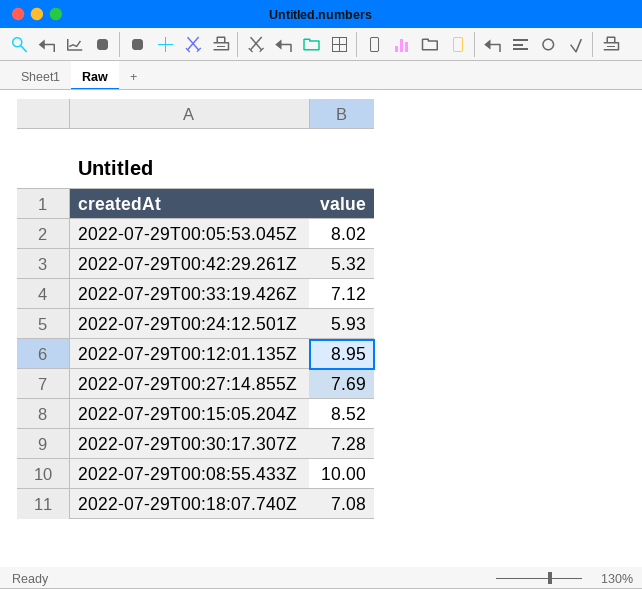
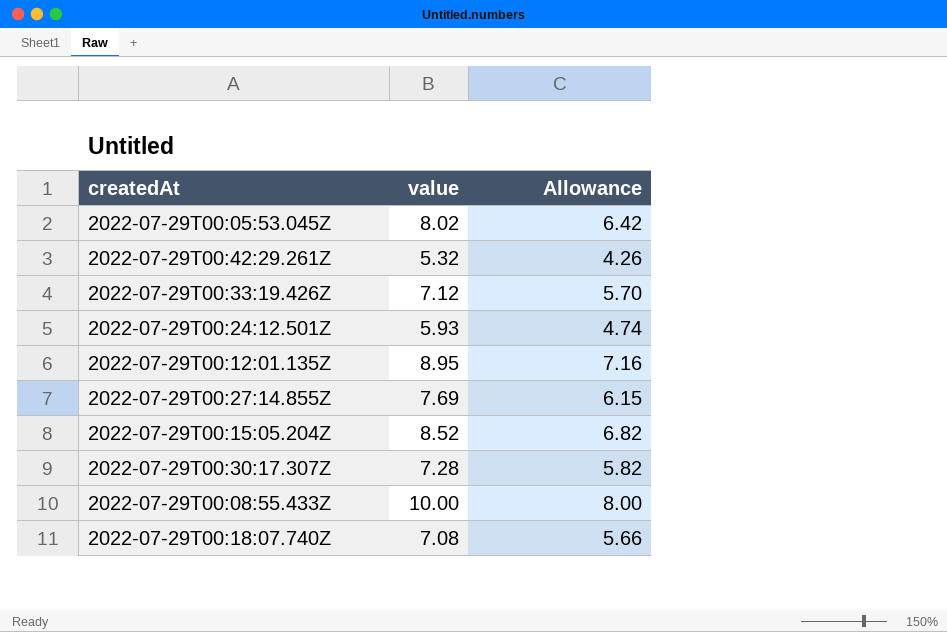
column Allowance | formula: none -> [value] * 0.8

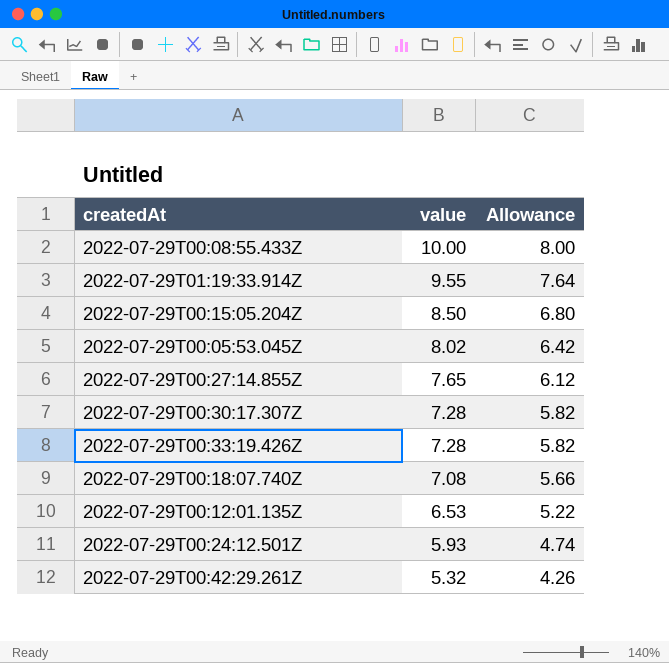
row order: none -> value descending
row 2022-07-29T01:19:33.914Z: none -> 9.55 | 7.64
2022-07-29T00:15:05.204Z | value: 8.52 -> 8.50
2022-07-29T00:15:05.204Z | Allowance: 6.82 -> 6.80
2022-07-29T00:27:14.855Z | value: 7.69 -> 7.65
2022-07-29T00:27:14.855Z | Allowance: 6.15 -> 6.12
2022-07-29T00:33:19.426Z | value: 7.12 -> 7.28
2022-07-29T00:33:19.426Z | Allowance: 5.70 -> 5.82
2022-07-29T00:12:01.135Z | value: 8.95 -> 6.53
2022-07-29T00:12:01.135Z | Allowance: 7.16 -> 5.22

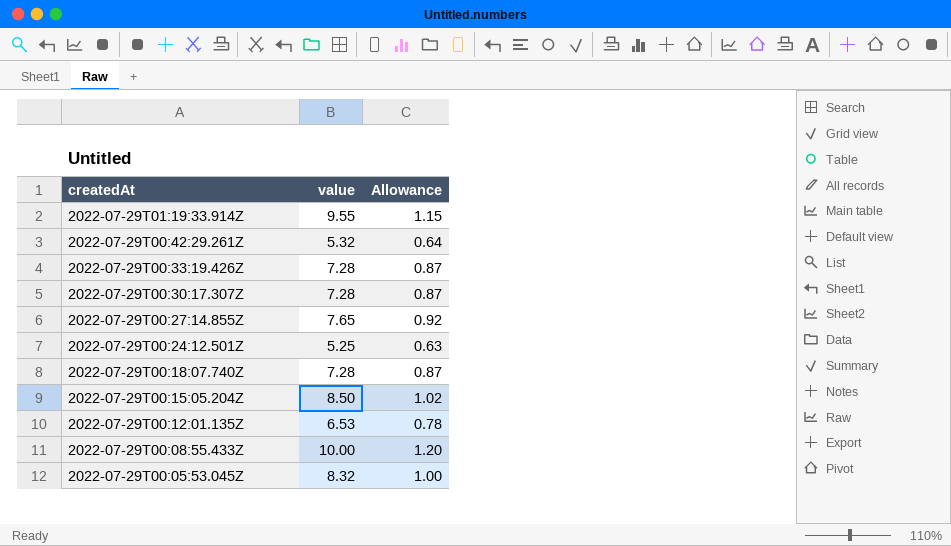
row order: value descending -> createdAt descending
column Allowance | formula: [value] * 0.8 -> [value] * 0.12
2022-07-29T00:24:12.501Z | value: 5.93 -> 5.25
2022-07-29T00:18:07.740Z | value: 7.08 -> 7.28
2022-07-29T00:05:53.045Z | value: 8.02 -> 8.32

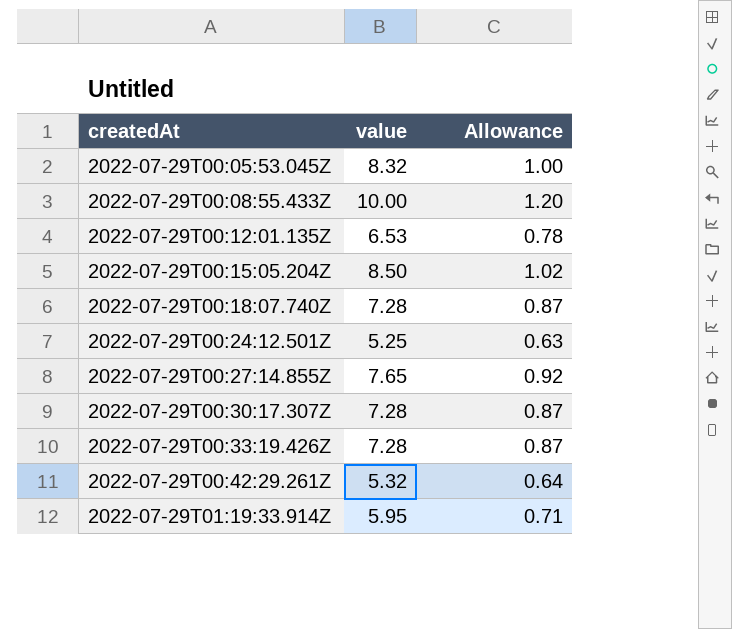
row order: createdAt descending -> createdAt ascending
2022-07-29T01:19:33.914Z | value: 9.55 -> 5.95
2022-07-29T01:19:33.914Z | Allowance: 1.15 -> 0.71

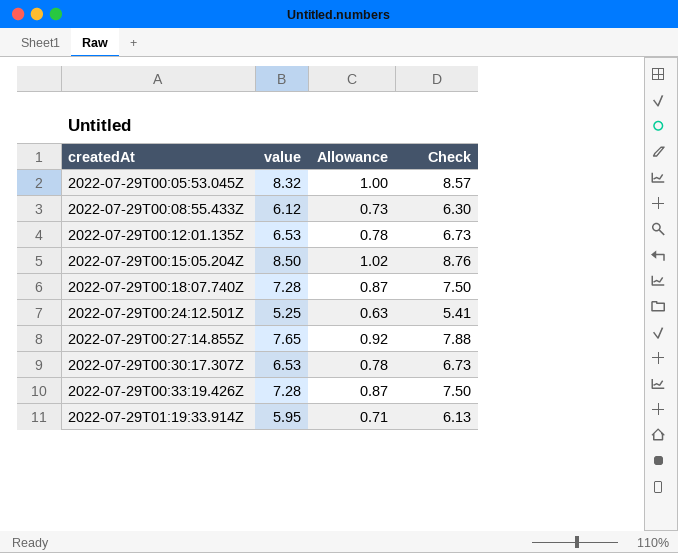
column Check | formula: none -> [value] * 1.03
row 2022-07-29T00:42:29.261Z: 5.32 | 0.64 -> none
2022-07-29T00:08:55.433Z | value: 10.00 -> 6.12
2022-07-29T00:08:55.433Z | Allowance: 1.20 -> 0.73
2022-07-29T00:30:17.307Z | value: 7.28 -> 6.53
2022-07-29T00:30:17.307Z | Allowance: 0.87 -> 0.78

